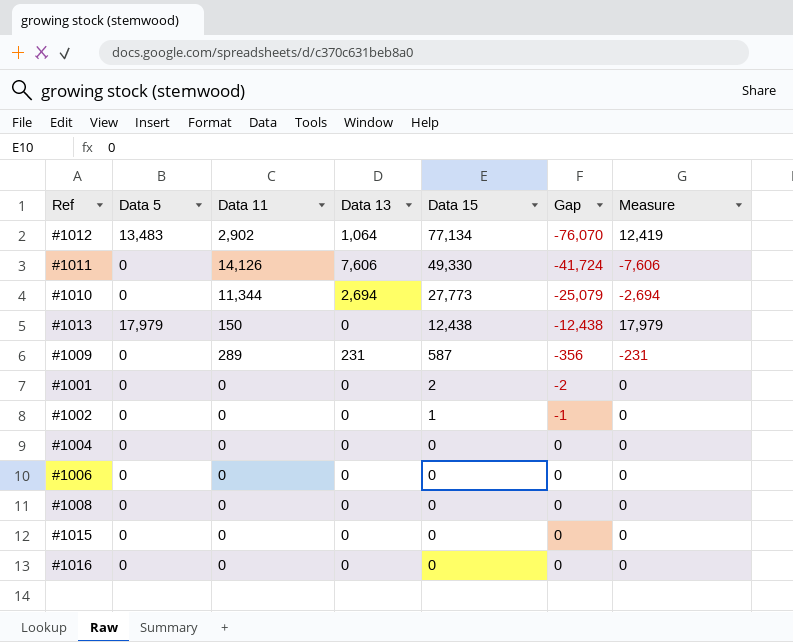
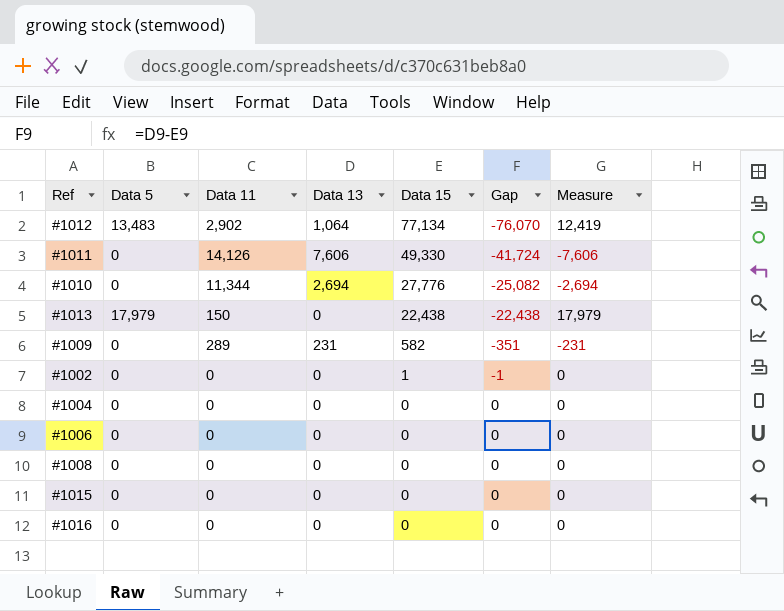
row #1001: 0 | 0 | 0 | 2 | -2 | 0 -> none
#1010 | Data 15: 27,773 -> 27,776
#1010 | Gap: -25,079 -> -25,082
#1013 | Data 15: 12,438 -> 22,438
#1013 | Gap: -12,438 -> -22,438
#1009 | Data 15: 587 -> 582
#1009 | Gap: -356 -> -351

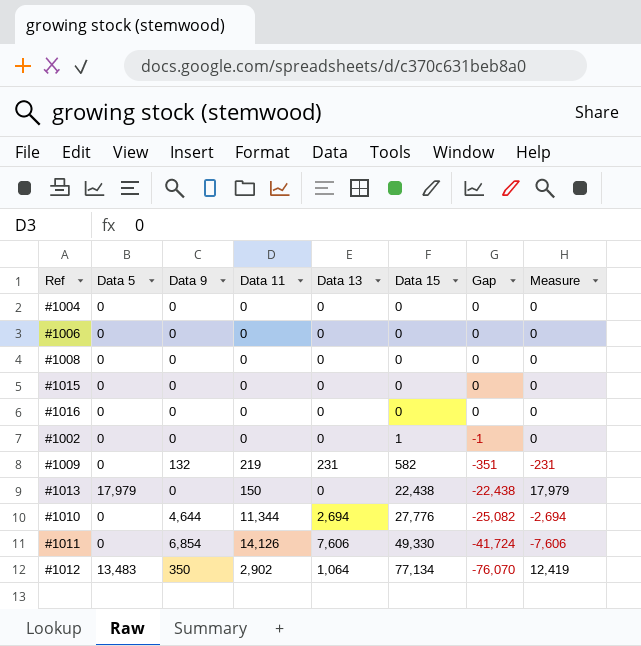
row order: Data 15 descending -> Data 15 ascending
column Data 9 | position: none -> 3
#1009 | Data 11: 289 -> 219

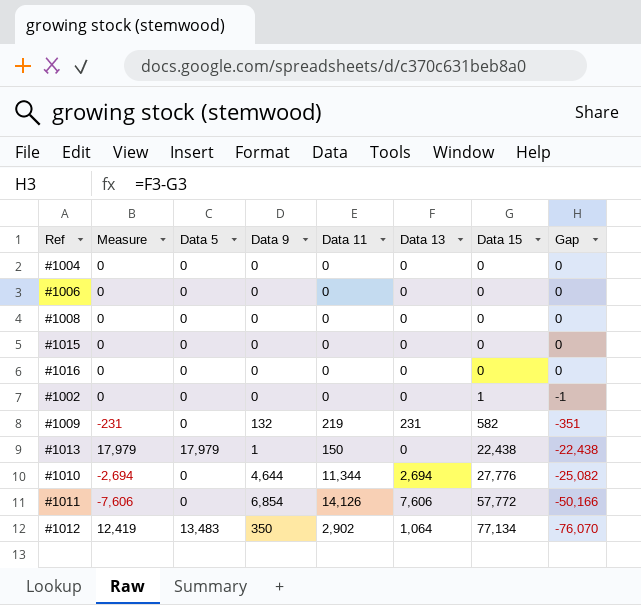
column Measure | position: 8 -> 2
#1013 | Data 9: 0 -> 1
#1011 | Data 15: 49,330 -> 57,772
#1011 | Gap: -41,724 -> -50,166

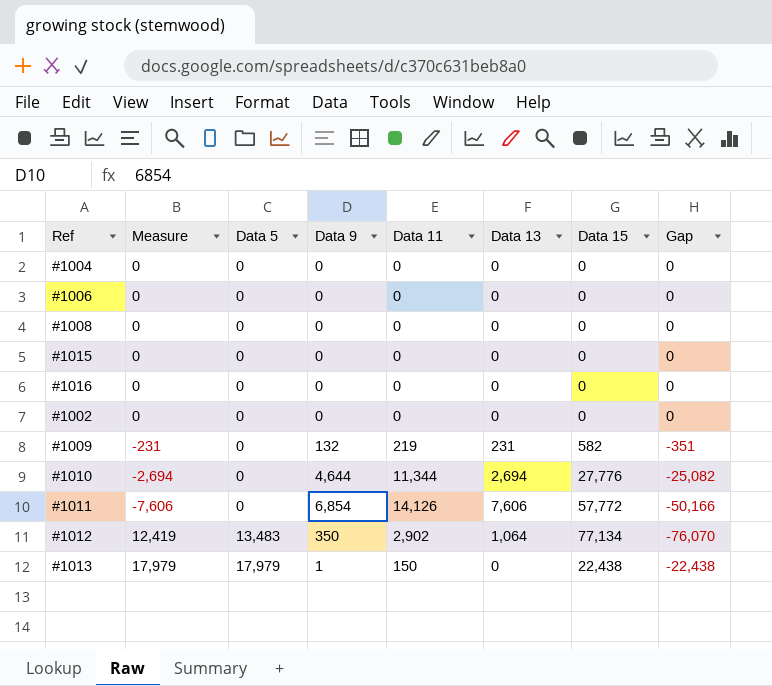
row order: Data 15 ascending -> Data 5 ascending
#1002 | Data 15: 1 -> 0
#1002 | Gap: -1 -> 0

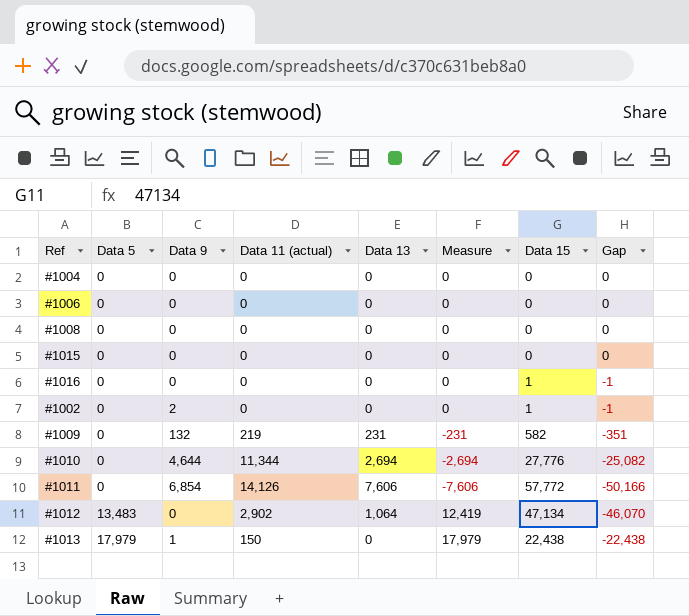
column name: Data 11 -> Data 11 (actual)
column Measure | position: 2 -> 6
#1016 | Data 15: 0 -> 1
#1016 | Gap: 0 -> -1
#1002 | Data 9: 0 -> 2
#1002 | Data 15: 0 -> 1
#1002 | Gap: 0 -> -1
#1012 | Data 9: 350 -> 0
#1012 | Data 15: 77,134 -> 47,134
#1012 | Gap: -76,070 -> -46,070

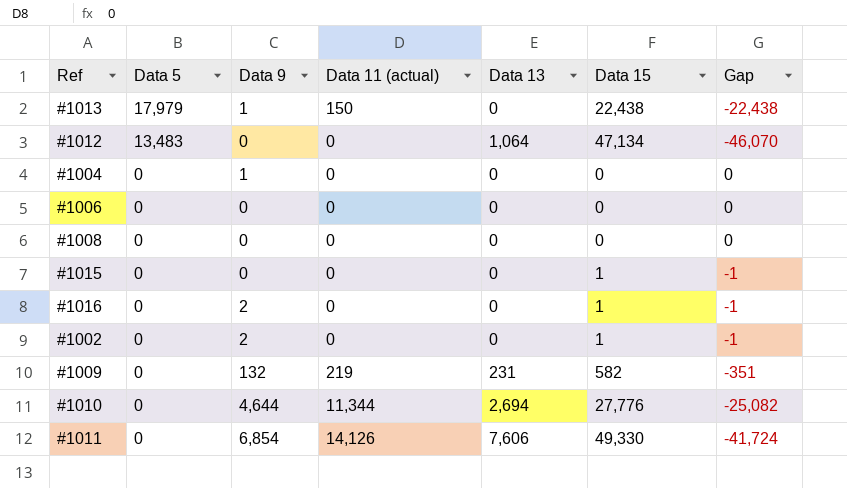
row order: Data 5 ascending -> Data 5 descending
column Measure | formula: [Data 5] - [Data 13] -> none
#1012 | Data 11 (actual): 2,902 -> 0
#1004 | Data 9: 0 -> 1
#1015 | Data 15: 0 -> 1
#1015 | Gap: 0 -> -1
#1016 | Data 9: 0 -> 2
#1011 | Data 15: 57,772 -> 49,330
#1011 | Gap: -50,166 -> -41,724

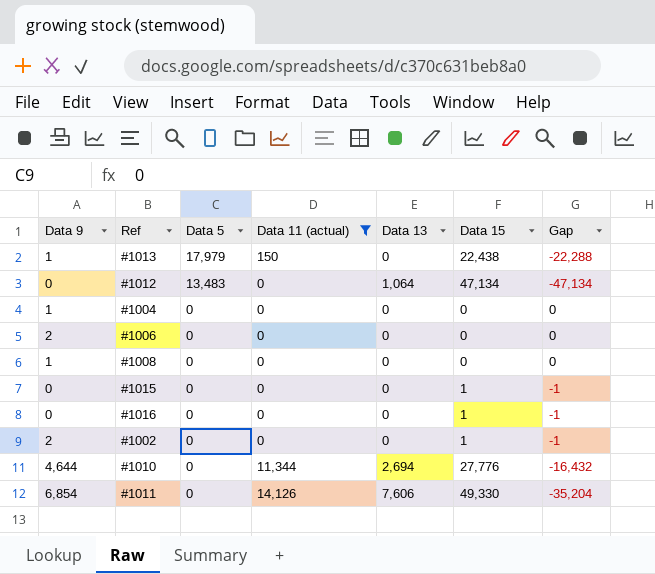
filter: none -> Data 11 (actual) != 219
column Data 9 | position: 3 -> 1
column Gap | formula: [Data 13] - [Data 15] -> [Data 11 (actual)] - [Data 15]
#1006 | Data 9: 0 -> 2
#1008 | Data 9: 0 -> 1
#1016 | Data 9: 2 -> 0

